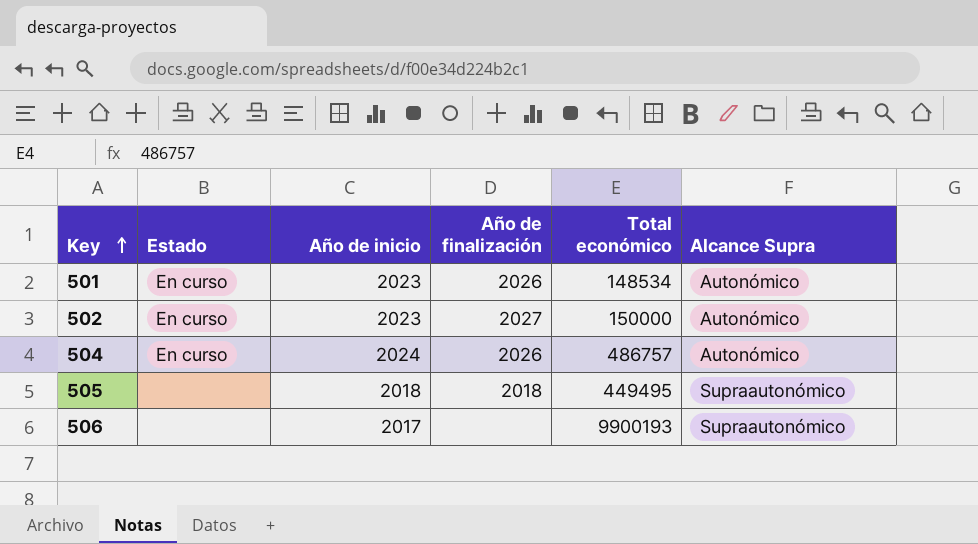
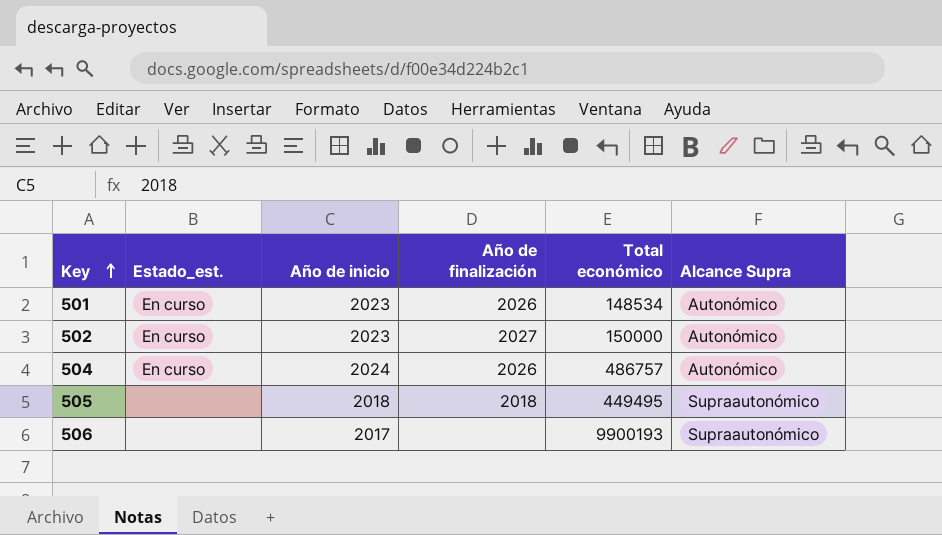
column name: Estado -> Estado_est.

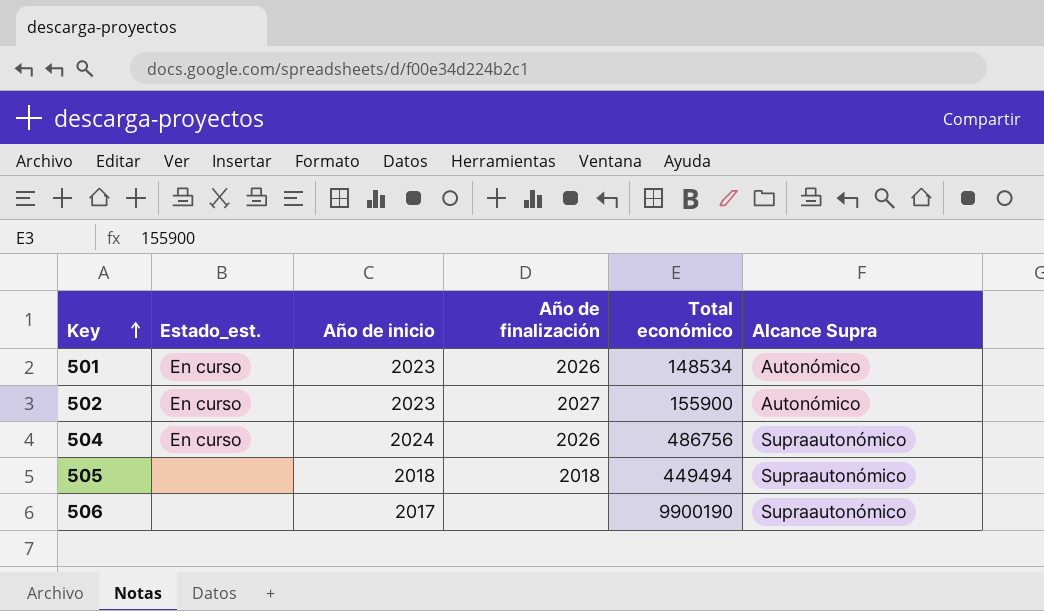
502 | Total económico: 150000 -> 155900
504 | Total económico: 486757 -> 486756
504 | Alcance Supra: Autonómico -> Supraautonómico
505 | Total económico: 449495 -> 449494
506 | Total económico: 9900193 -> 9900190

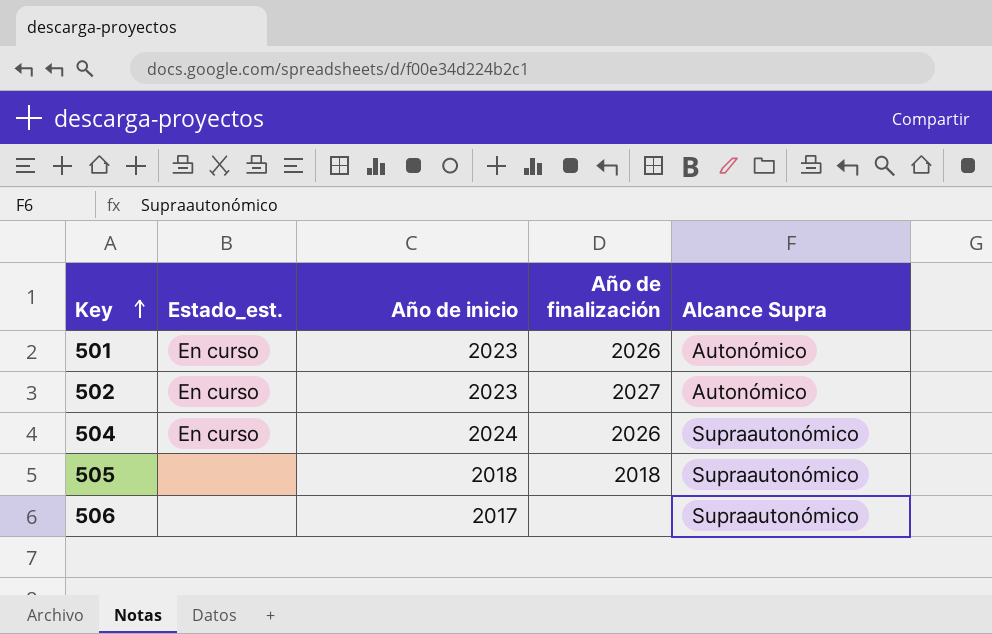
column Total económico | position: 5 -> none

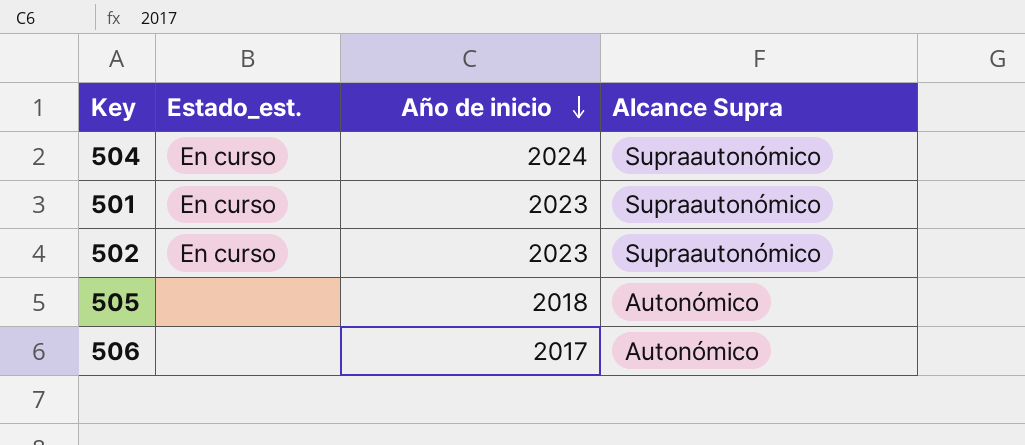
row order: Key ascending -> Año de inicio descending
column Año de finalización | position: 4 -> none
501 | Alcance Supra: Autonómico -> Supraautonómico
502 | Alcance Supra: Autonómico -> Supraautonómico
505 | Alcance Supra: Supraautonómico -> Autonómico
506 | Alcance Supra: Supraautonómico -> Autonómico

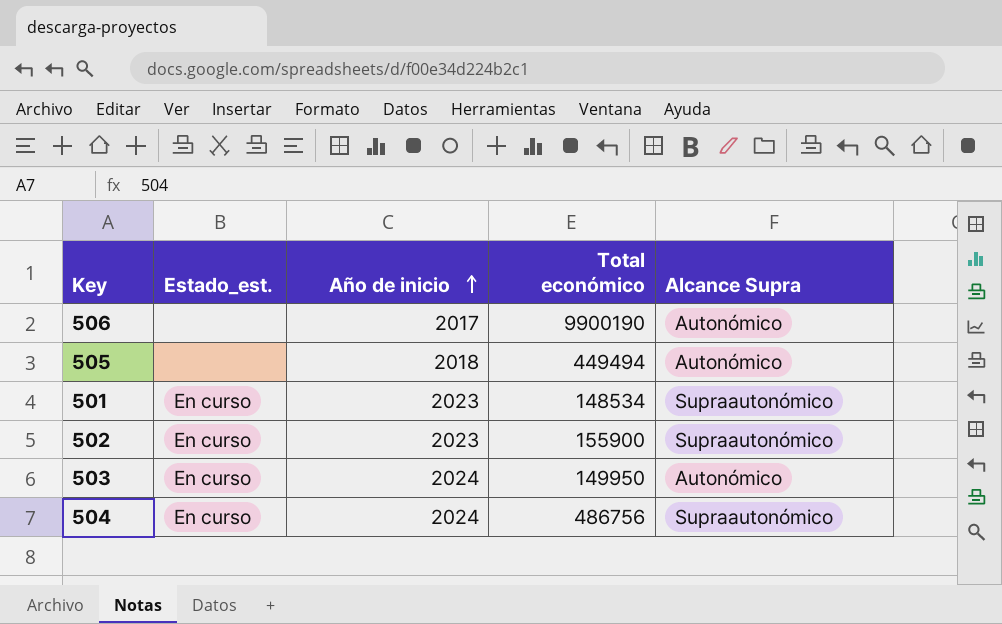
row order: Año de inicio descending -> Año de inicio ascending
column Total económico | position: none -> 4
row 503: none -> En curso | 2024 | 149950 | Autonómico

